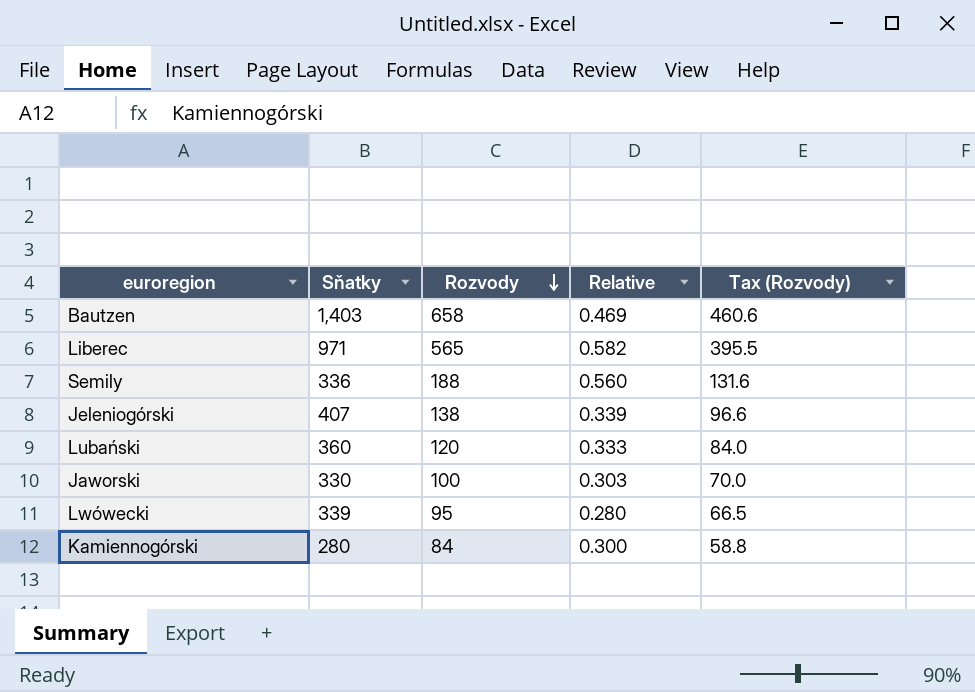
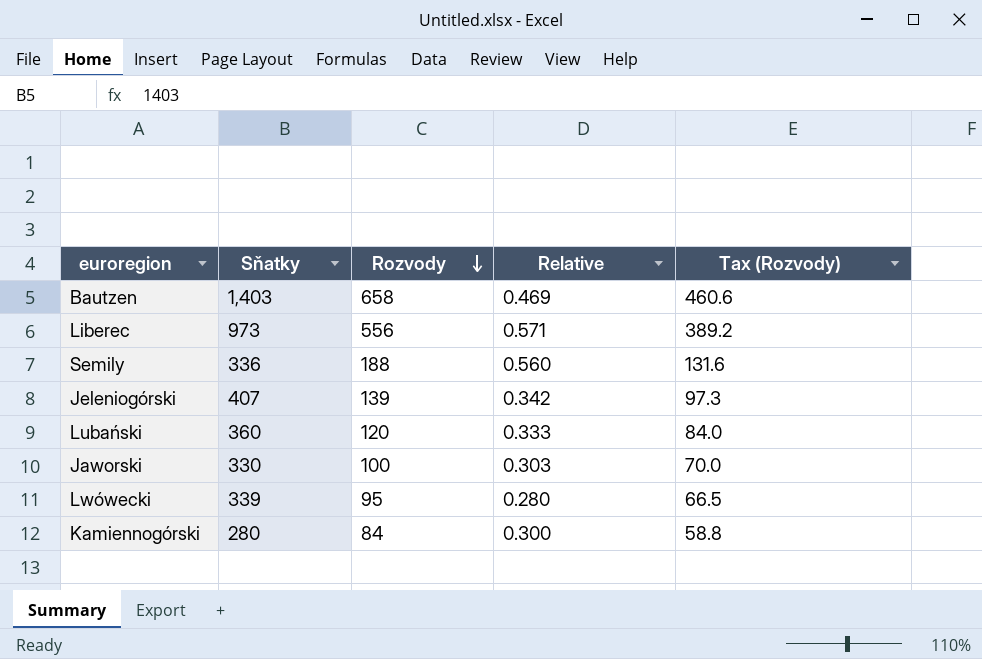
Liberec | Sňatky: 971 -> 973
Liberec | Rozvody: 565 -> 556
Liberec | Relative: 0.582 -> 0.571
Liberec | Tax (Rozvody): 395.5 -> 389.2
Jeleniogórski | Rozvody: 138 -> 139
Jeleniogórski | Relative: 0.339 -> 0.342
Jeleniogórski | Tax (Rozvody): 96.6 -> 97.3

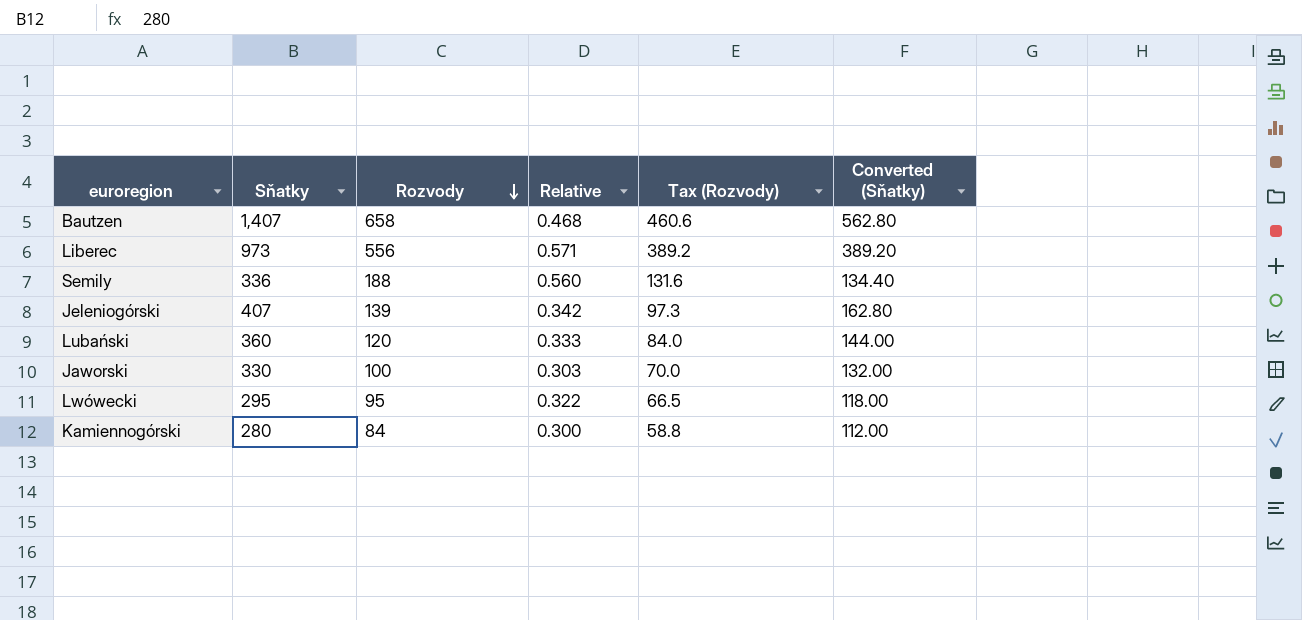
column Converted (Sňatky) | formula: none -> [Sňatky] * 0.4
Bautzen | Sňatky: 1,403 -> 1,407
Bautzen | Relative: 0.469 -> 0.468
Lwówecki | Sňatky: 339 -> 295
Lwówecki | Relative: 0.280 -> 0.322

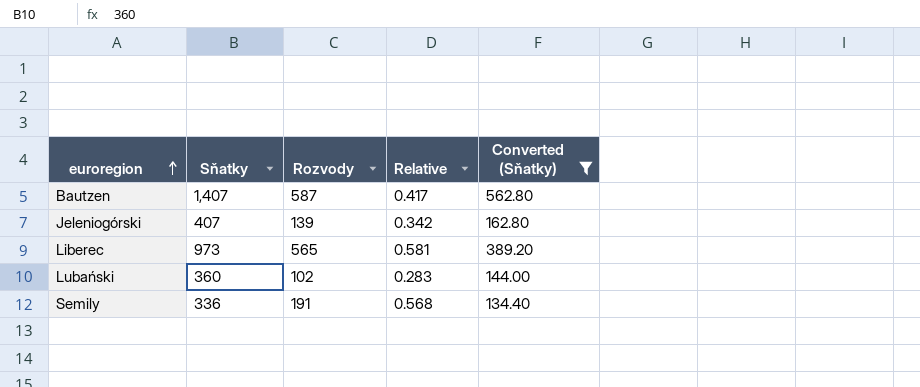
filter: none -> Converted (Sňatky) >= 134.40
row order: Rozvody descending -> euroregion ascending
column Tax (Rozvody) | formula: [Rozvody] * 0.7 -> none
Bautzen | Rozvody: 658 -> 587
Bautzen | Relative: 0.468 -> 0.417
Liberec | Rozvody: 556 -> 565
Liberec | Relative: 0.571 -> 0.581
Lubański | Rozvody: 120 -> 102
Lubański | Relative: 0.333 -> 0.283
Semily | Rozvody: 188 -> 191
Semily | Relative: 0.560 -> 0.568

